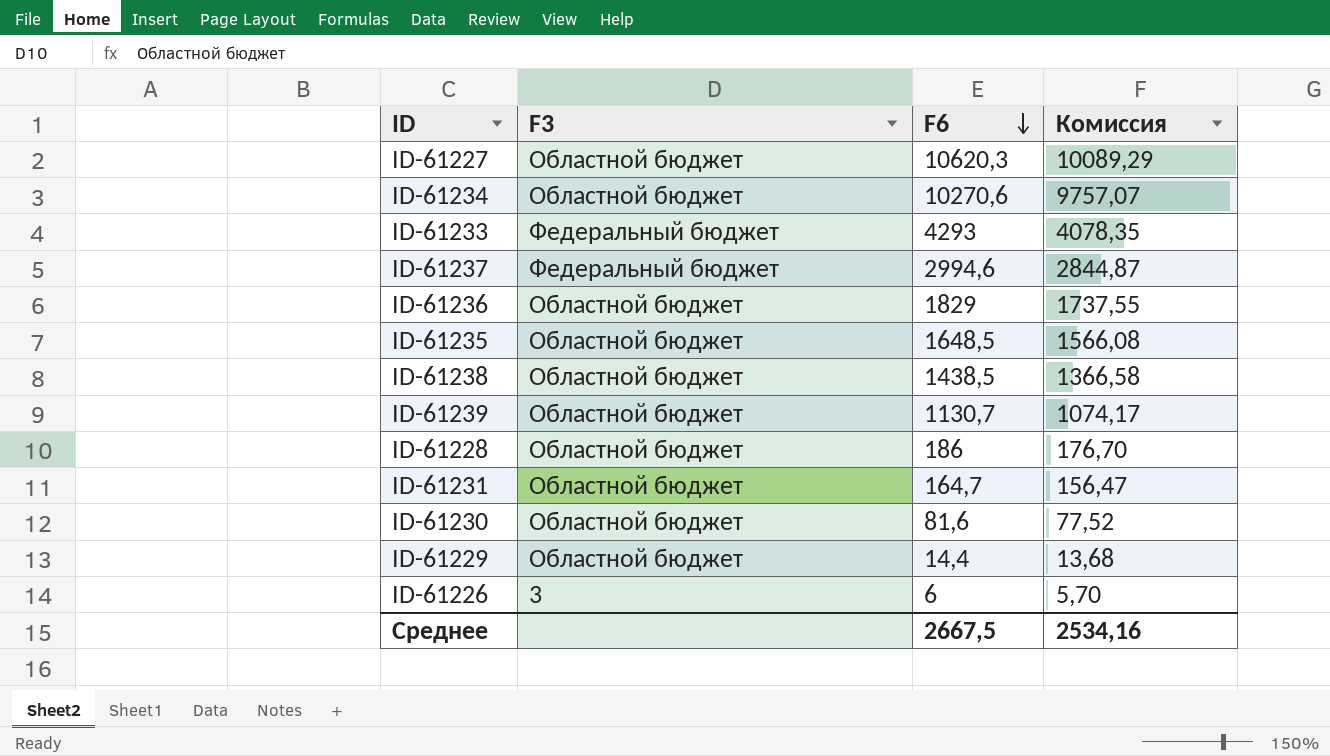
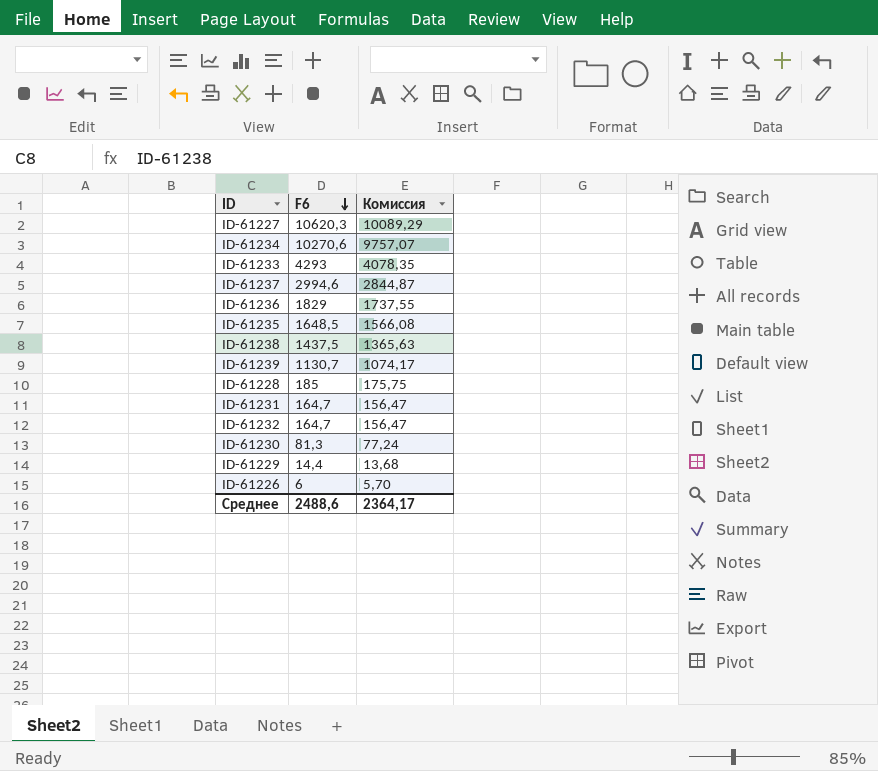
column F3 | position: 2 -> none
ID-61238 | F6: 1438,5 -> 1437,5
ID-61238 | Комиссия: 1366,58 -> 1365,63
ID-61228 | F6: 186 -> 185
ID-61228 | Комиссия: 176,70 -> 175,75
row ID-61232: none -> 164,7 | 156,47
ID-61230 | F6: 81,6 -> 81,3
ID-61230 | Комиссия: 77,52 -> 77,24
Среднее | F6: 2667,5 -> 2488,6
Среднее | Комиссия: 2534,16 -> 2364,17

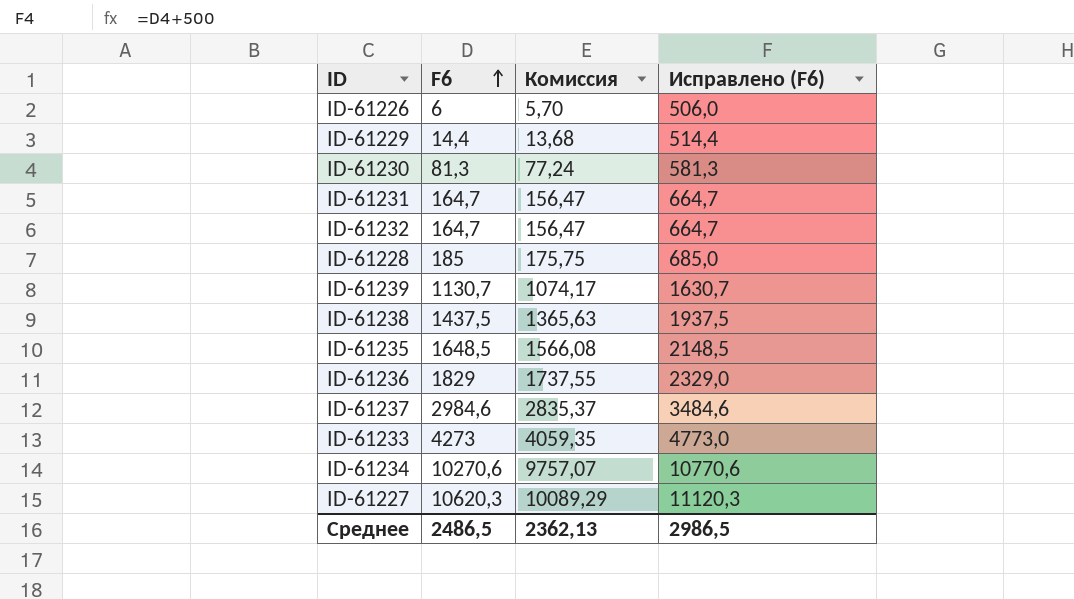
row order: F6 descending -> F6 ascending
column Исправлено (F6) | formula: none -> [F6] + 500
ID-61237 | F6: 2994,6 -> 2984,6
ID-61237 | Комиссия: 2844,87 -> 2835,37
ID-61233 | F6: 4293 -> 4273
ID-61233 | Комиссия: 4078,35 -> 4059,35
Среднее | F6: 2488,6 -> 2486,5
Среднее | Комиссия: 2364,17 -> 2362,13

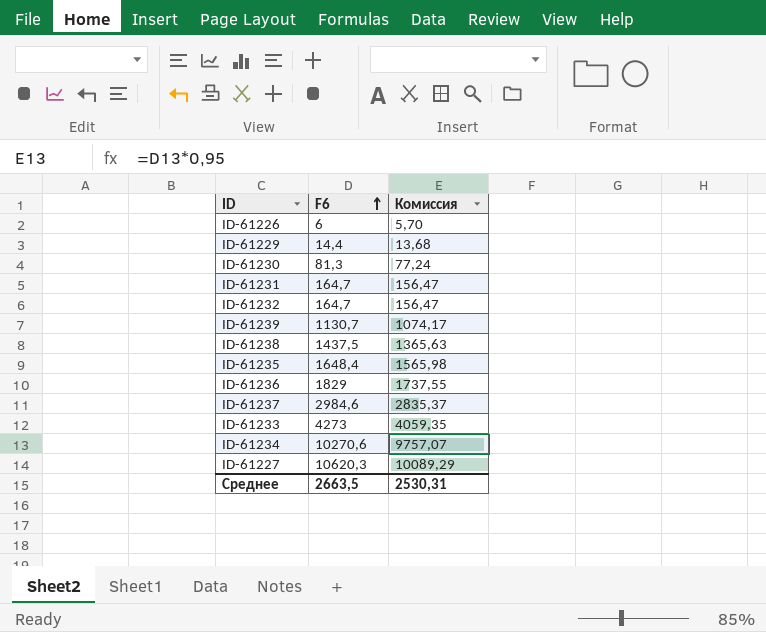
column Исправлено (F6) | formula: [F6] + 500 -> none
row ID-61228: 185 | 175,75 | 685,0 -> none
ID-61235 | F6: 1648,5 -> 1648,4
ID-61235 | Комиссия: 1566,08 -> 1565,98
Среднее | F6: 2486,5 -> 2663,5
Среднее | Комиссия: 2362,13 -> 2530,31

